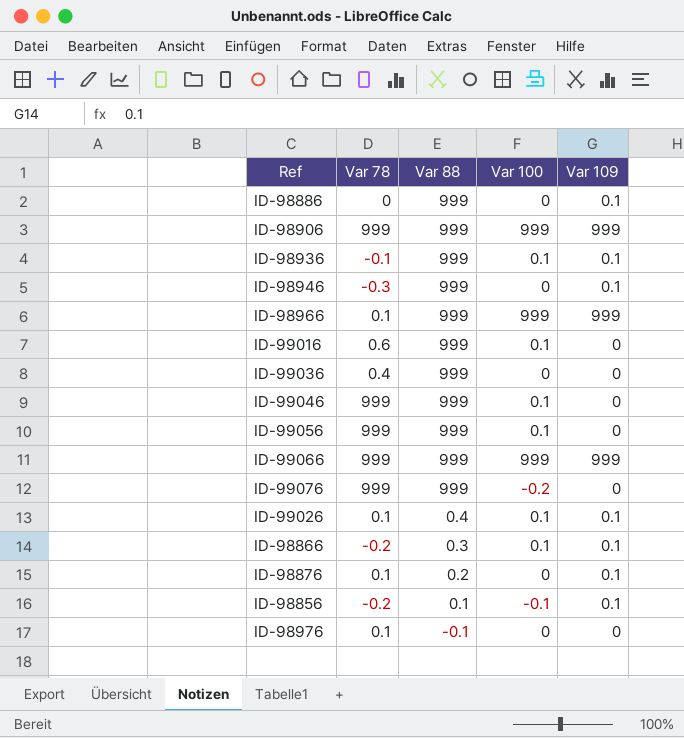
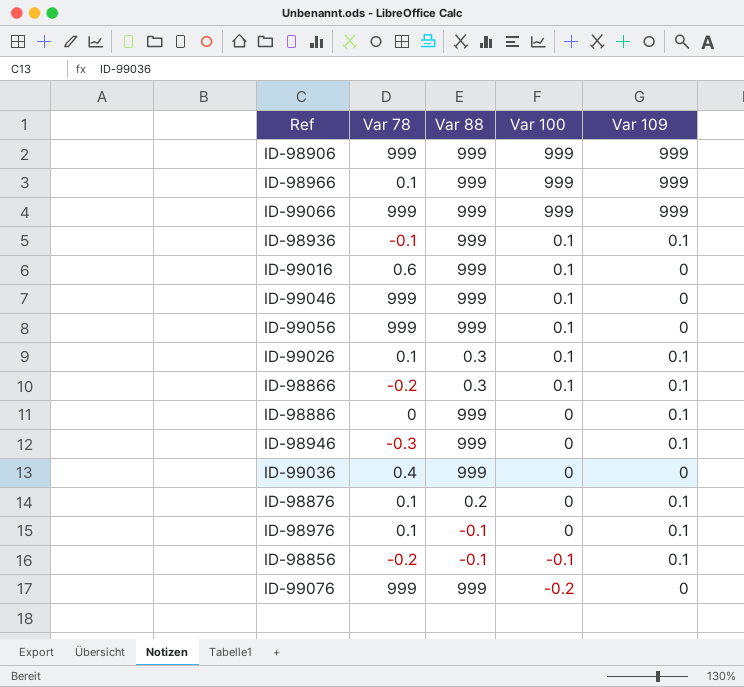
row order: Var 88 descending -> Var 100 descending
ID-99026 | Var 88: 0.4 -> 0.3
ID-98976 | Var 109: 0 -> 0.1
ID-98856 | Var 88: 0.1 -> -0.1

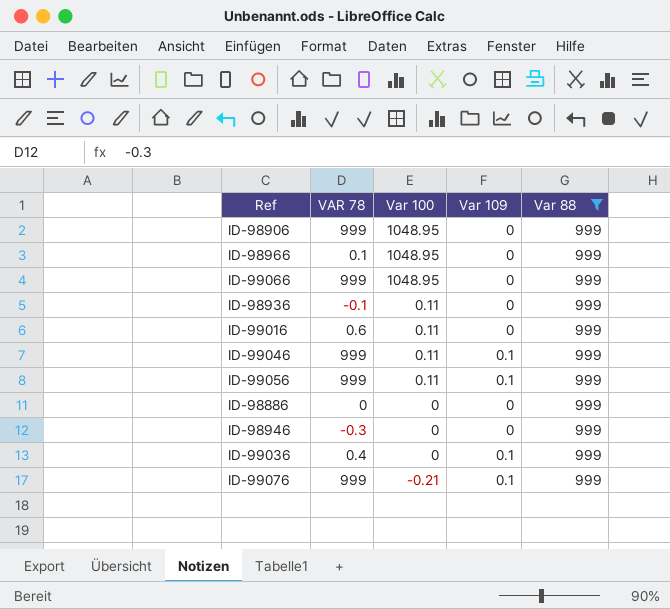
filter: none -> Var 88 = 999
column name: Var 78 -> VAR 78
column Var 88 | position: 3 -> 5
ID-98906 | Var 100: 999 -> 1048.95
ID-98906 | Var 109: 999 -> 0
ID-98966 | Var 100: 999 -> 1048.95
ID-98966 | Var 109: 999 -> 0
ID-99066 | Var 100: 999 -> 1048.95
ID-99066 | Var 109: 999 -> 0
ID-98936 | Var 100: 0.1 -> 0.11
ID-98936 | Var 109: 0.1 -> 0
ID-99016 | Var 100: 0.1 -> 0.11
ID-99046 | Var 100: 0.1 -> 0.11
ID-99046 | Var 109: 0 -> 0.1
ID-99056 | Var 100: 0.1 -> 0.11
ID-99056 | Var 109: 0 -> 0.1
ID-98886 | Var 109: 0.1 -> 0
ID-98946 | Var 109: 0.1 -> 0
ID-99036 | Var 109: 0 -> 0.1
ID-99076 | Var 100: -0.2 -> -0.21
ID-99076 | Var 109: 0 -> 0.1

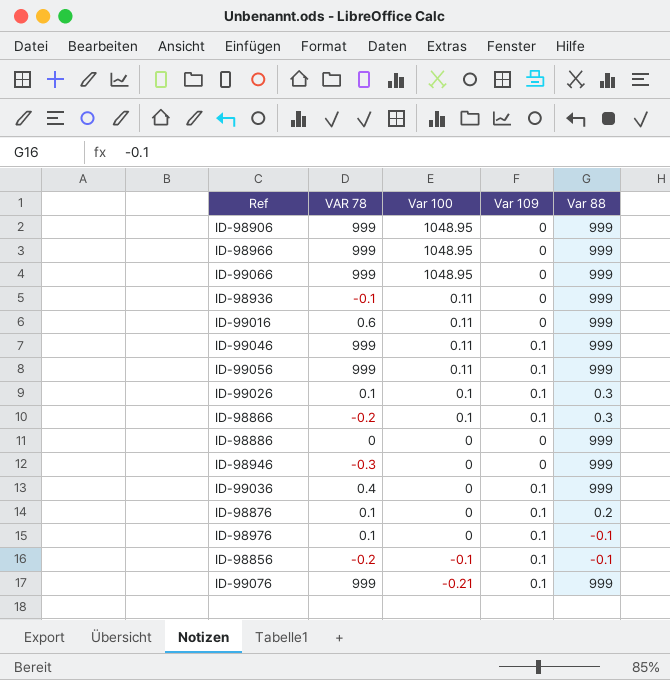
filter: Var 88 = 999 -> none
ID-98966 | VAR 78: 0.1 -> 999

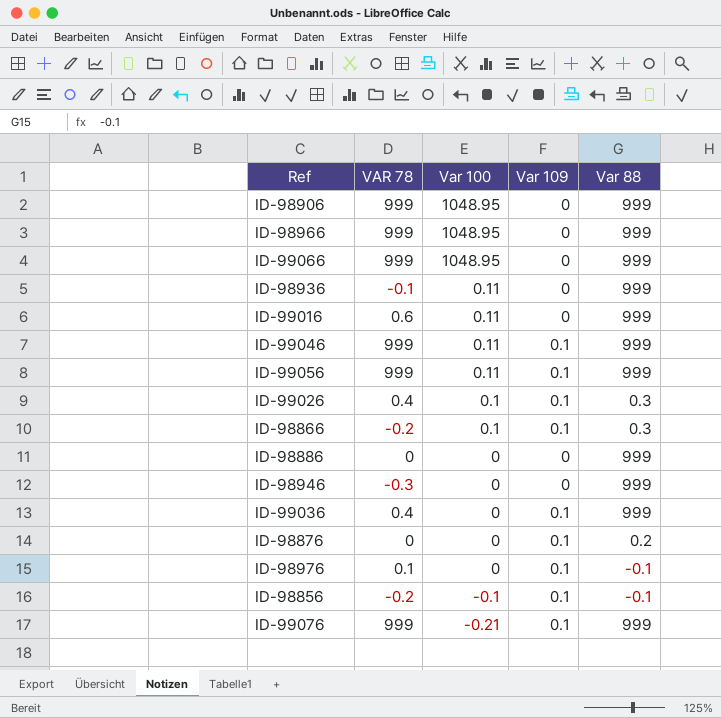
ID-99026 | VAR 78: 0.1 -> 0.4
ID-98876 | VAR 78: 0.1 -> 0

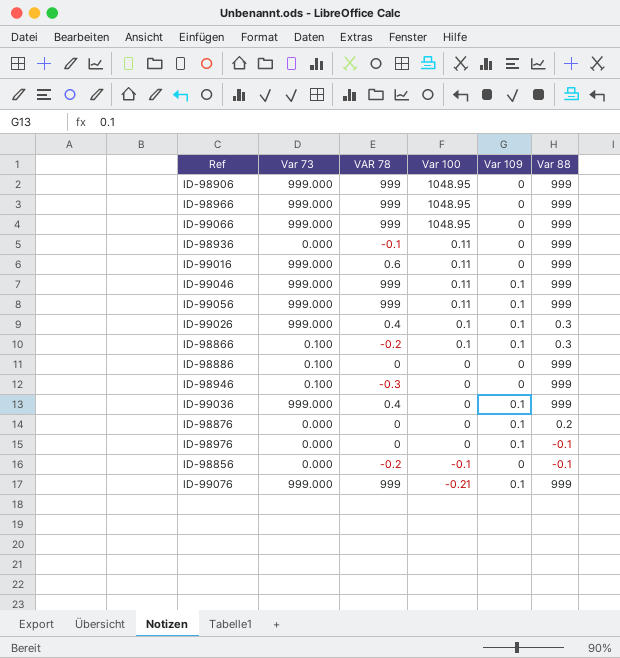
column Var 73 | position: none -> 2
ID-98976 | VAR 78: 0.1 -> 0
ID-98856 | Var 109: 0.1 -> 0

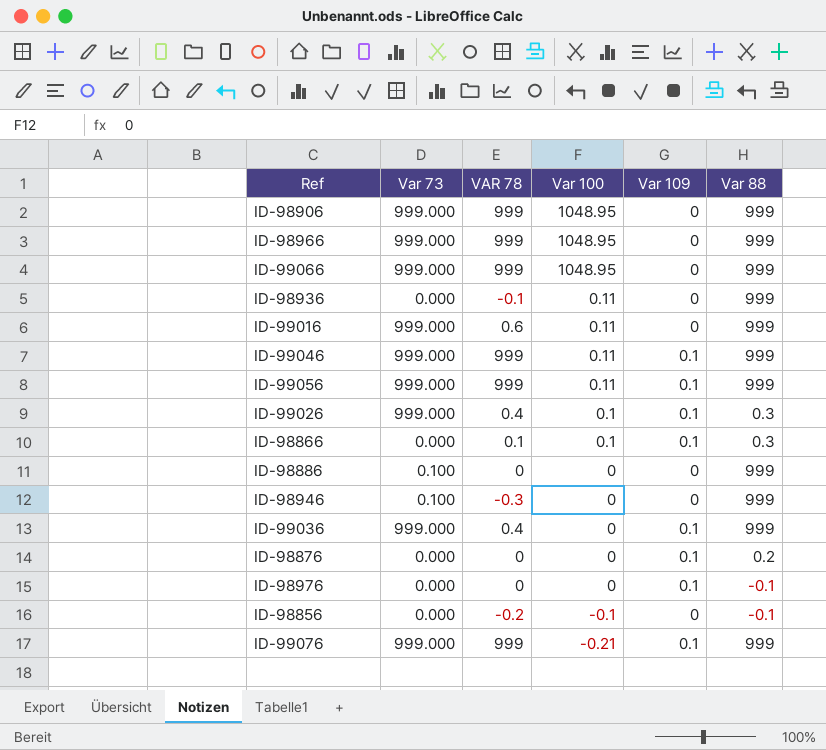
ID-98866 | Var 73: 0.100 -> 0.000
ID-98866 | VAR 78: -0.2 -> 0.1

